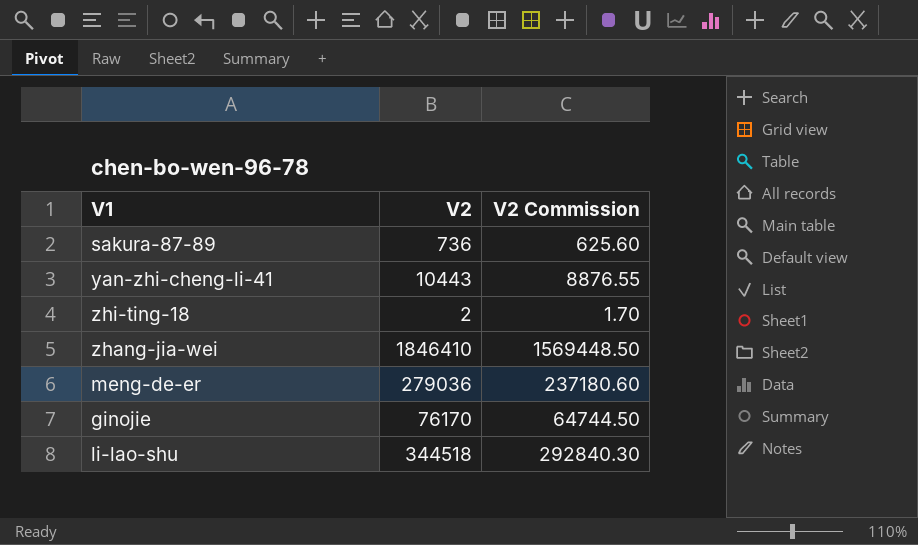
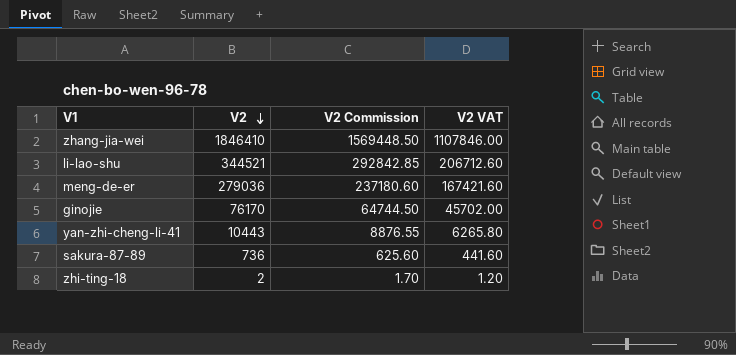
row order: none -> V2 descending
column V2 VAT | formula: none -> [V2] * 0.6
li-lao-shu | V2: 344518 -> 344521
li-lao-shu | V2 Commission: 292840.30 -> 292842.85

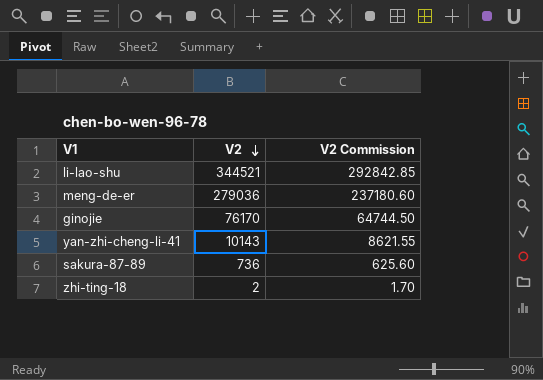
column V2 VAT | formula: [V2] * 0.6 -> none
row zhang-jia-wei: 1846410 | 1569448.50 | 1107846.00 -> none
yan-zhi-cheng-li-41 | V2: 10443 -> 10143
yan-zhi-cheng-li-41 | V2 Commission: 8876.55 -> 8621.55

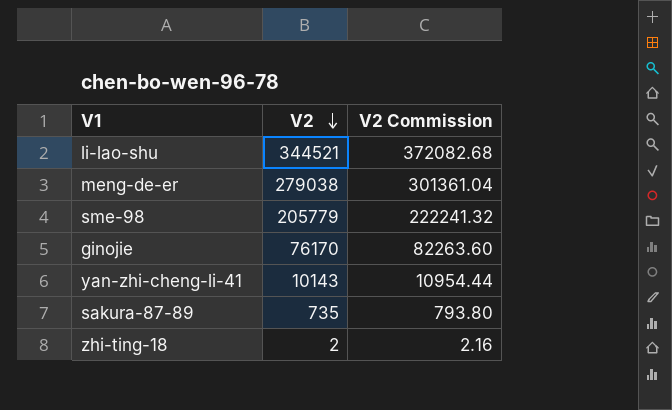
column V2 Commission | formula: [V2] * 0.85 -> [V2] * 1.08
meng-de-er | V2: 279036 -> 279038
row sme-98: none -> 205779 | 222241.32
sakura-87-89 | V2: 736 -> 735

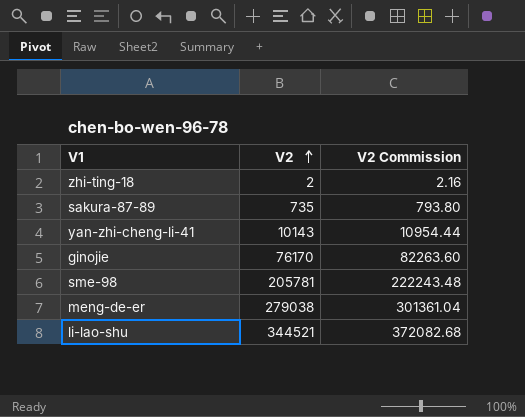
row order: V2 descending -> V2 ascending
sme-98 | V2: 205779 -> 205781
sme-98 | V2 Commission: 222241.32 -> 222243.48

